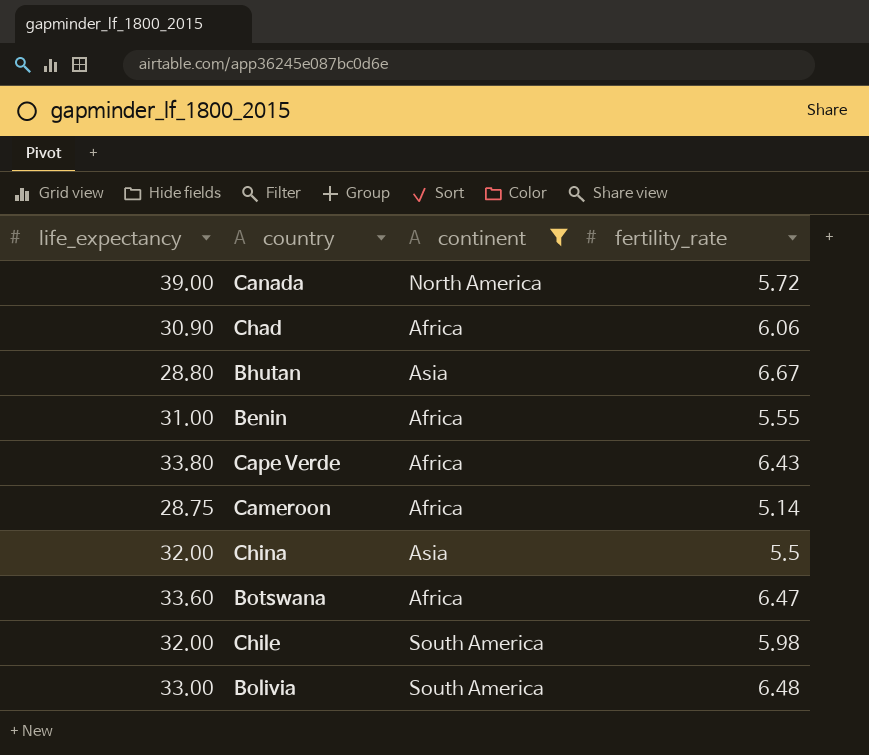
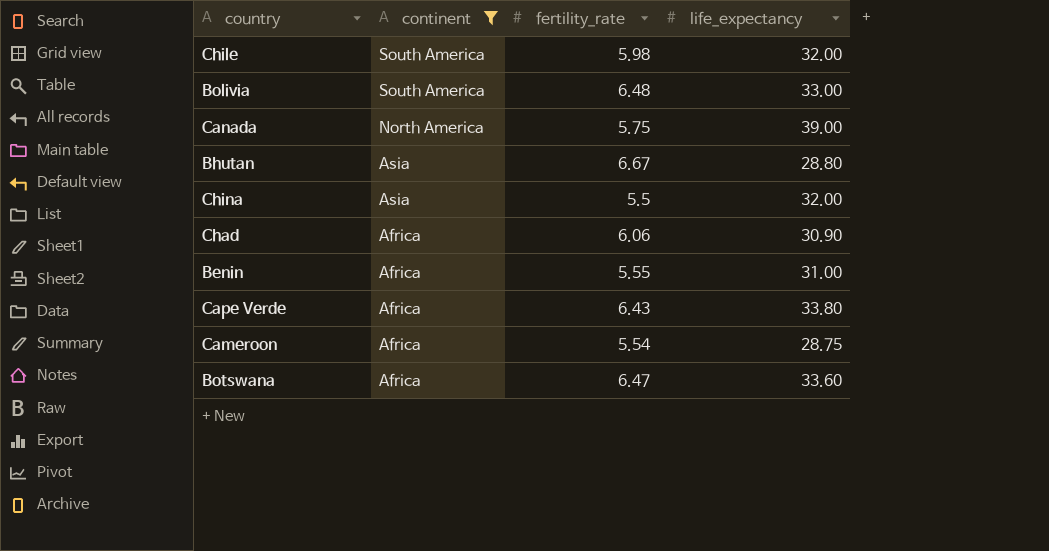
row order: none -> continent descending
column life_expectancy | position: 1 -> 4
Canada | fertility_rate: 5.72 -> 5.75
Cameroon | fertility_rate: 5.14 -> 5.54

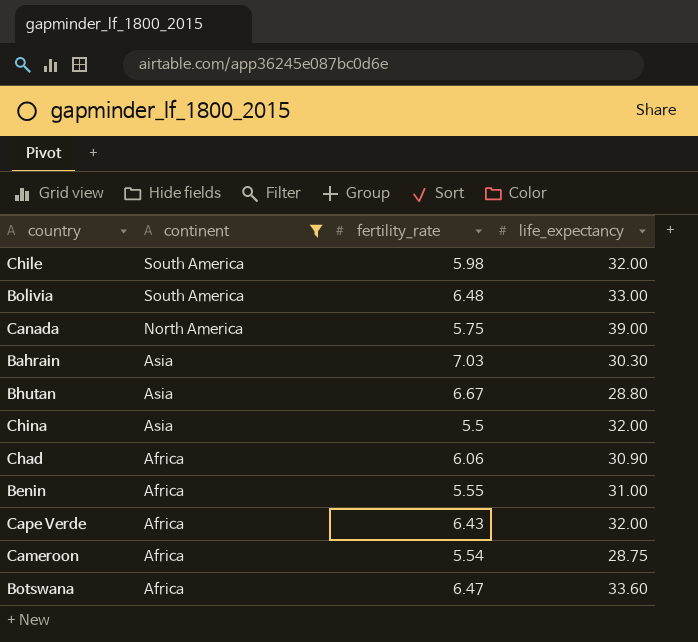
row Bahrain: none -> Asia | 7.03 | 30.30
Cape Verde | life_expectancy: 33.80 -> 32.00

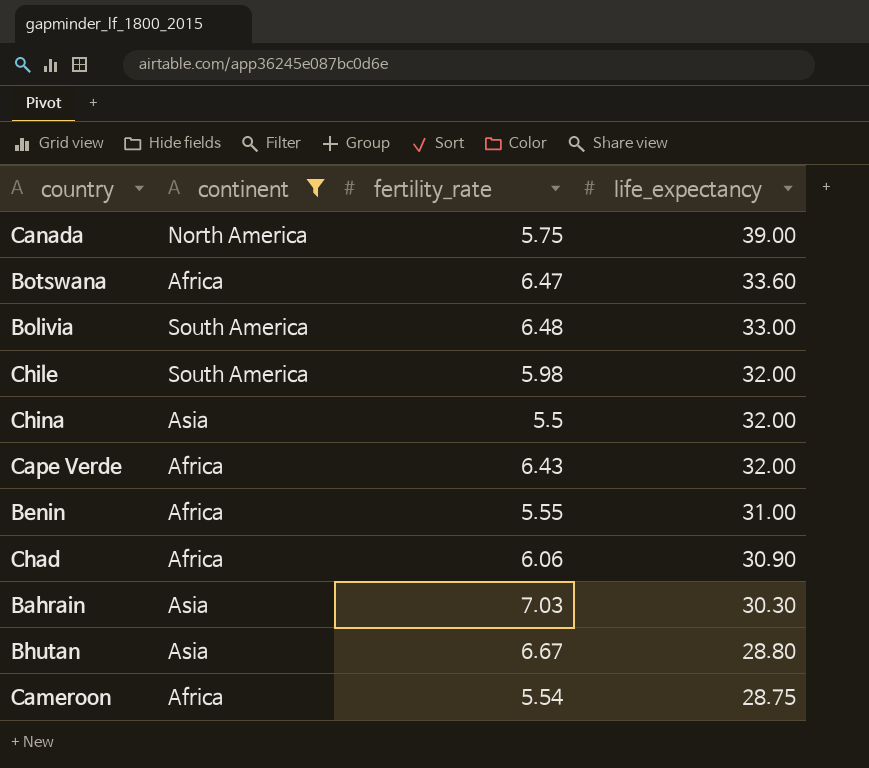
row order: continent descending -> life_expectancy descending

